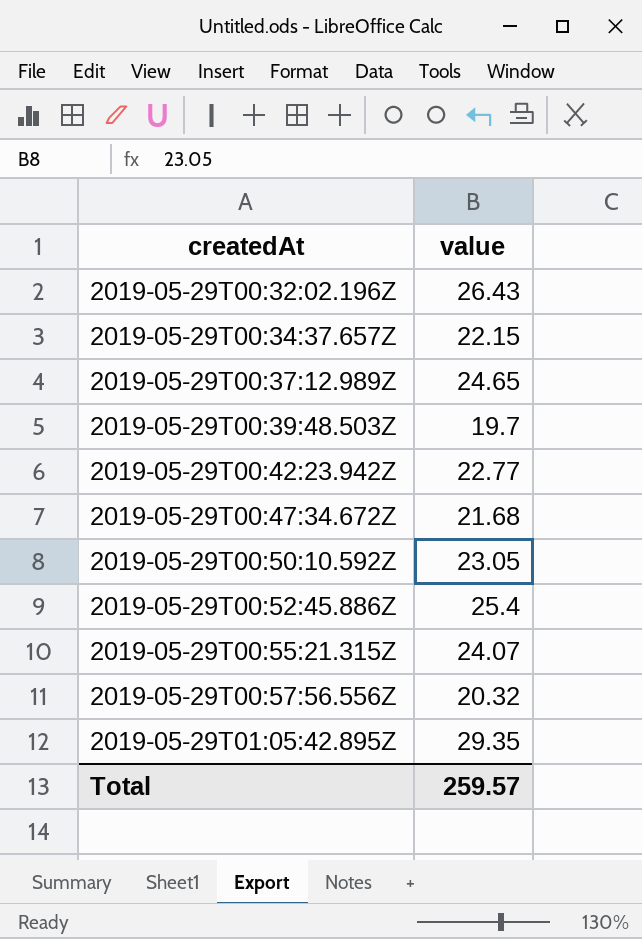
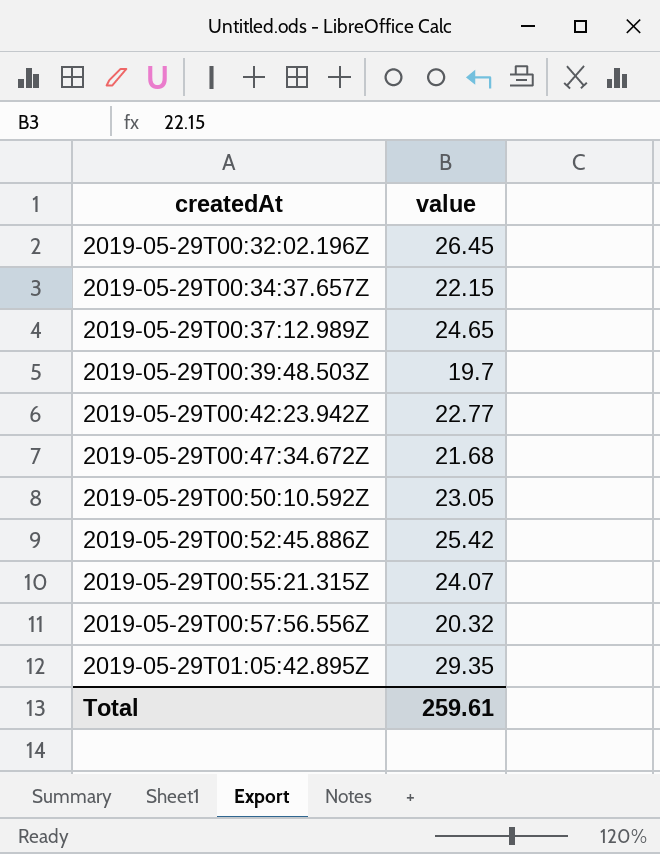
2019-05-29T00:32:02.196Z | value: 26.43 -> 26.45
2019-05-29T00:52:45.886Z | value: 25.4 -> 25.42
Total | value: 259.57 -> 259.61

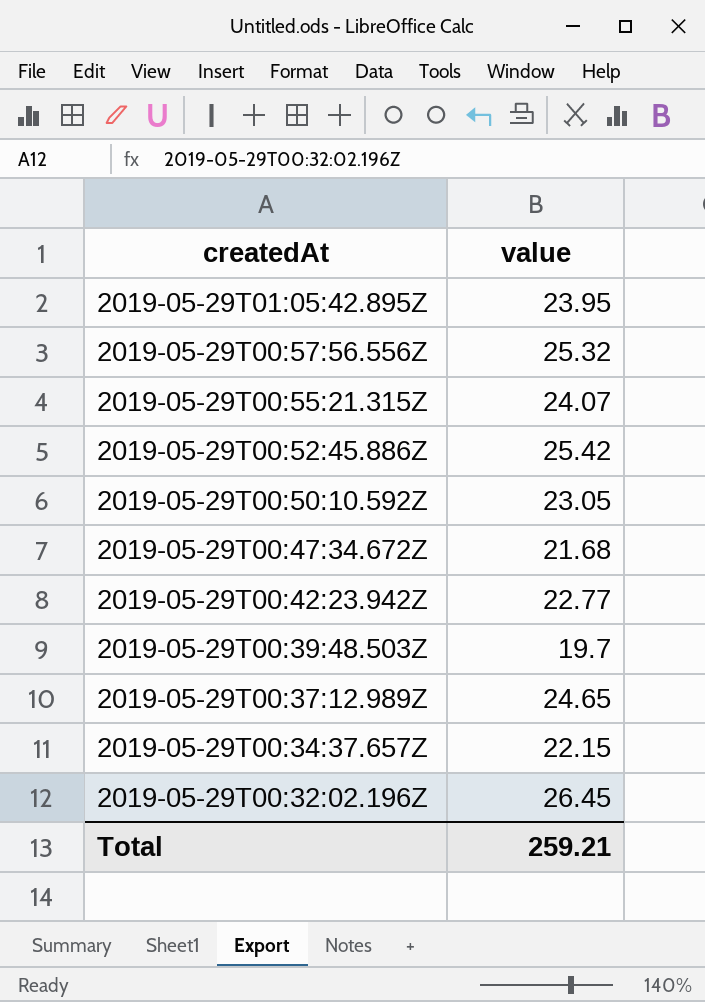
row order: createdAt ascending -> createdAt descending
2019-05-29T01:05:42.895Z | value: 29.35 -> 23.95
2019-05-29T00:57:56.556Z | value: 20.32 -> 25.32
Total | value: 259.61 -> 259.21

